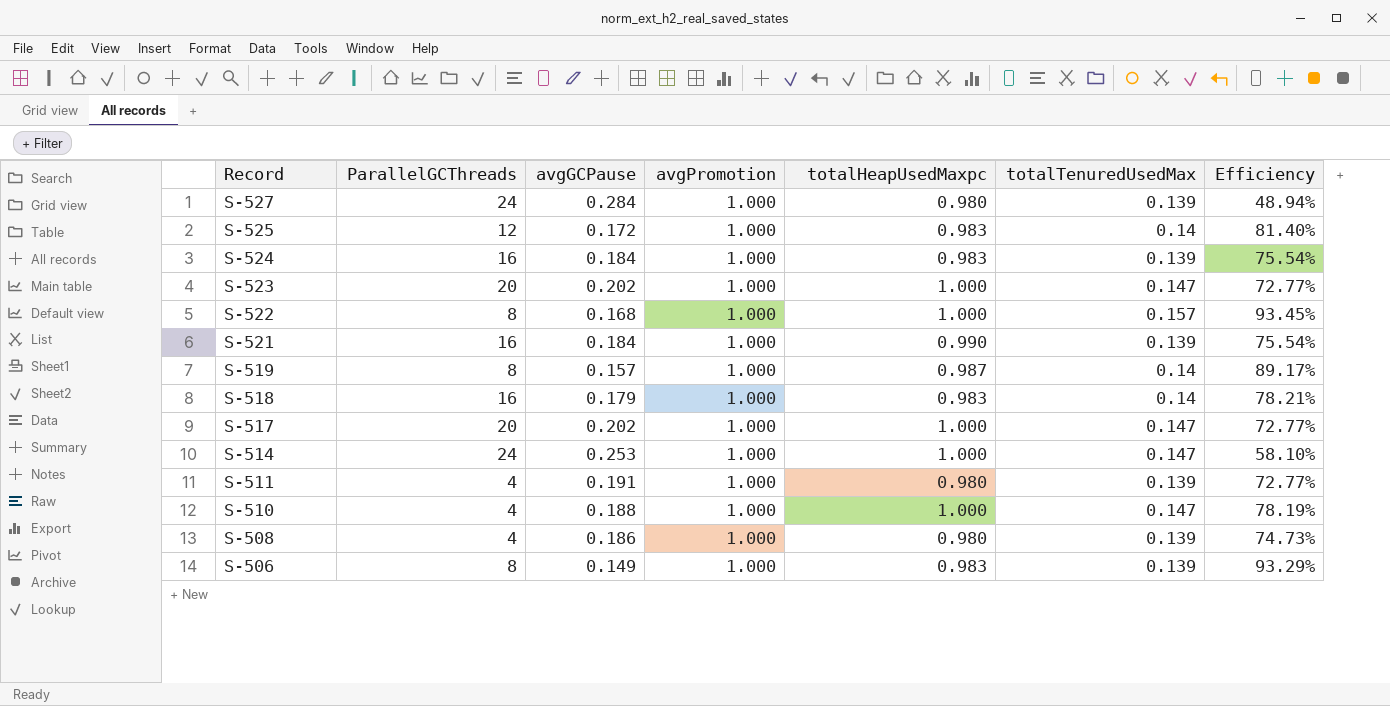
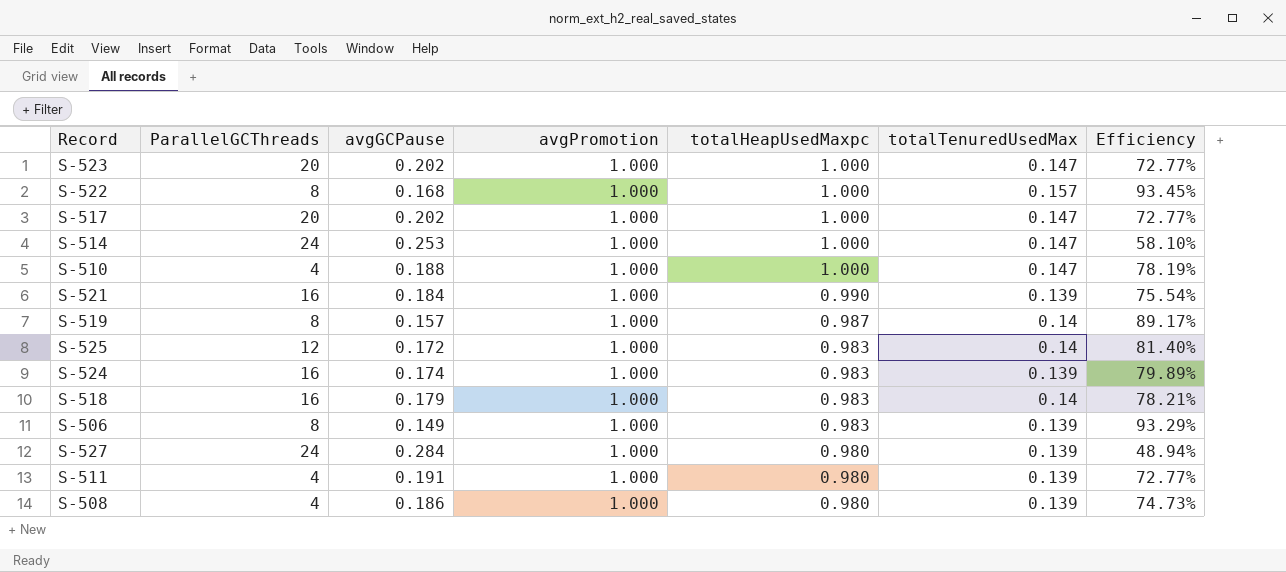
row order: Record descending -> totalHeapUsedMaxpc descending
S-524 | avgGCPause: 0.184 -> 0.174
S-524 | Efficiency: 75.54% -> 79.89%

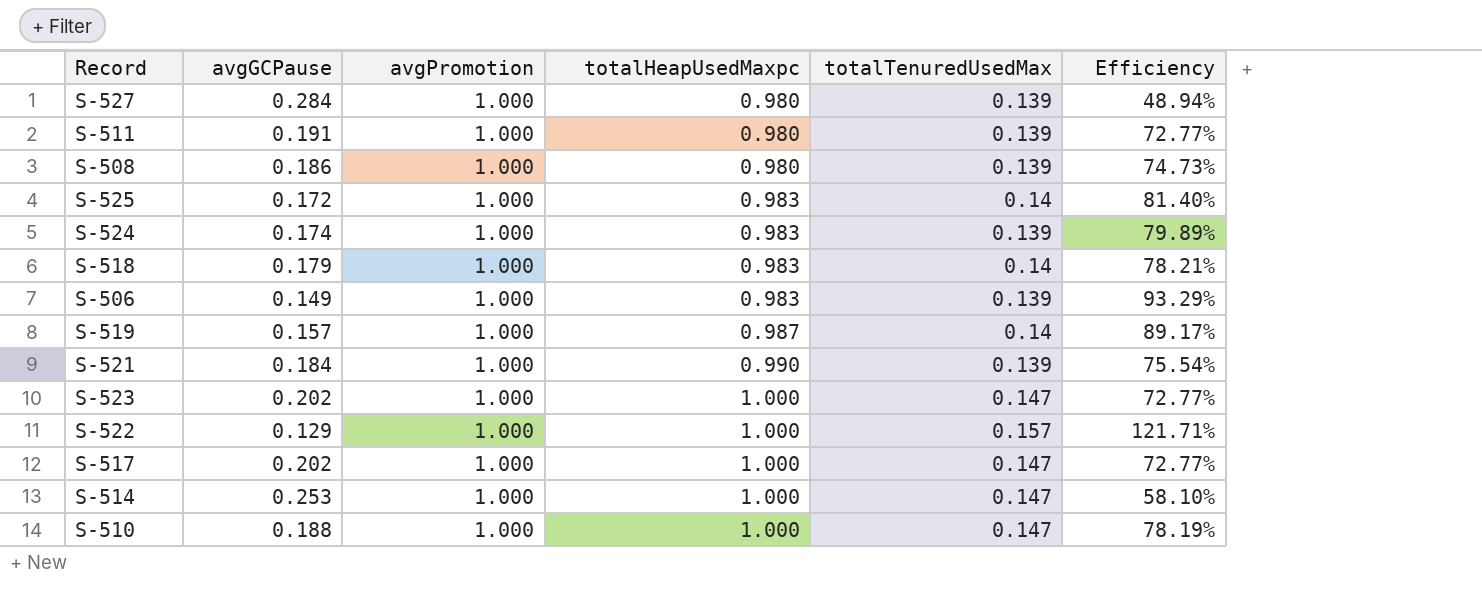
row order: totalHeapUsedMaxpc descending -> totalHeapUsedMaxpc ascending
column ParallelGCThreads | position: 2 -> none
S-522 | avgGCPause: 0.168 -> 0.129
S-522 | Efficiency: 93.45% -> 121.71%

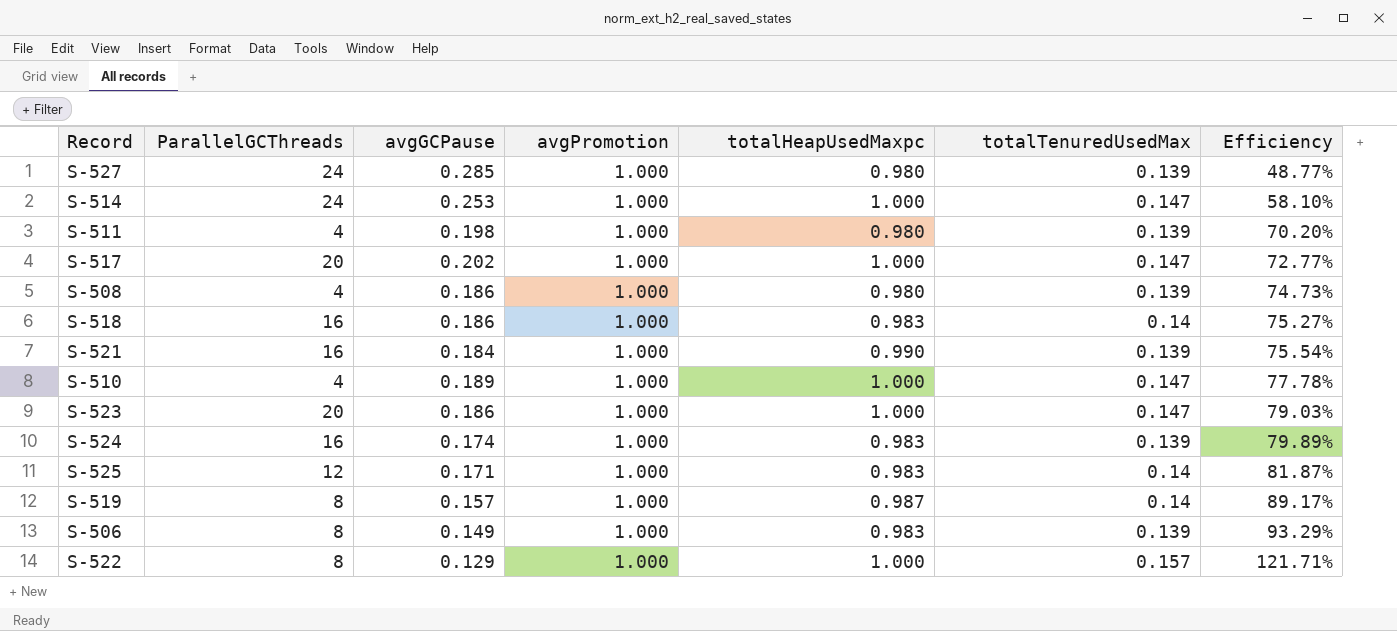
row order: totalHeapUsedMaxpc ascending -> Efficiency ascending
column ParallelGCThreads | position: none -> 2
S-527 | avgGCPause: 0.284 -> 0.285
S-527 | Efficiency: 48.94% -> 48.77%
S-511 | avgGCPause: 0.191 -> 0.198
S-511 | Efficiency: 72.77% -> 70.20%
S-518 | avgGCPause: 0.179 -> 0.186
S-518 | Efficiency: 78.21% -> 75.27%
S-510 | avgGCPause: 0.188 -> 0.189
S-510 | Efficiency: 78.19% -> 77.78%
S-523 | avgGCPause: 0.202 -> 0.186
S-523 | Efficiency: 72.77% -> 79.03%
S-525 | avgGCPause: 0.172 -> 0.171
S-525 | Efficiency: 81.40% -> 81.87%

